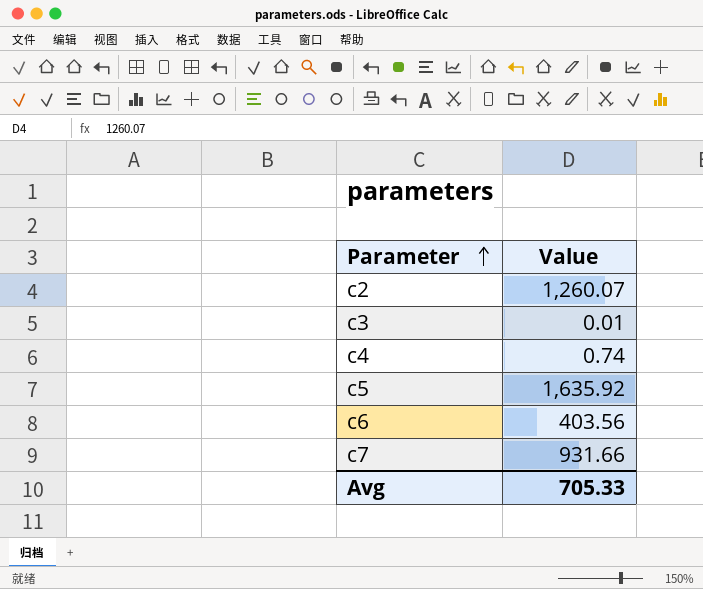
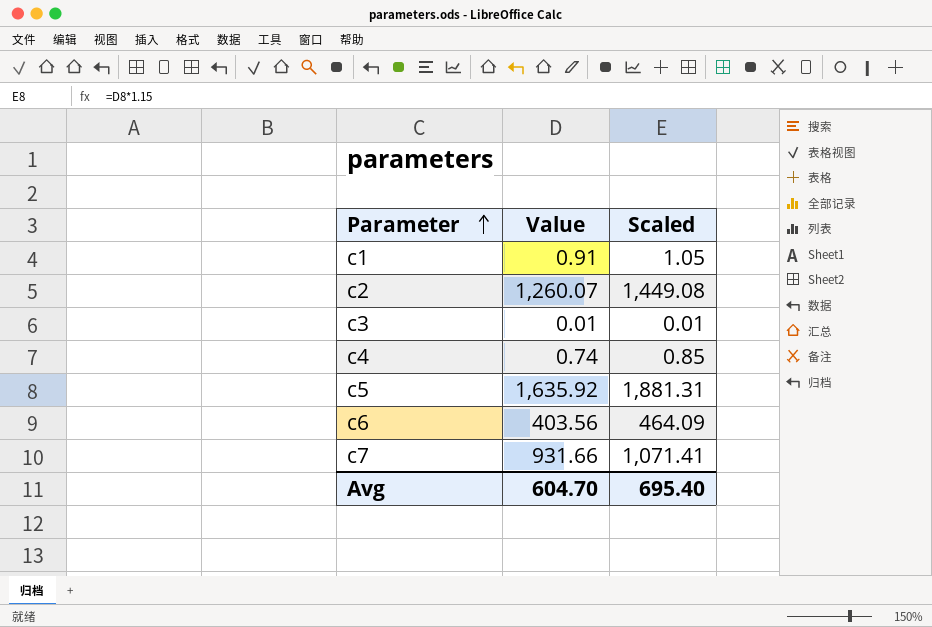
column Scaled | formula: none -> [Value] * 1.15
row c1: none -> 0.91 | 1.05
Avg | Value: 705.33 -> 604.70

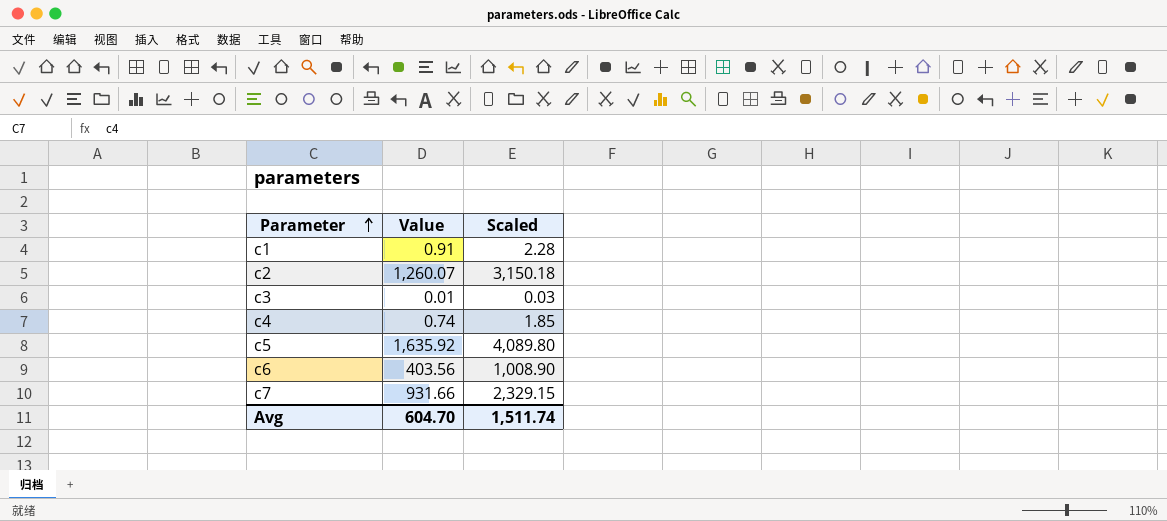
column Scaled | formula: [Value] * 1.15 -> [Value] * 2.5
Avg | Scaled: 695.40 -> 1,511.74

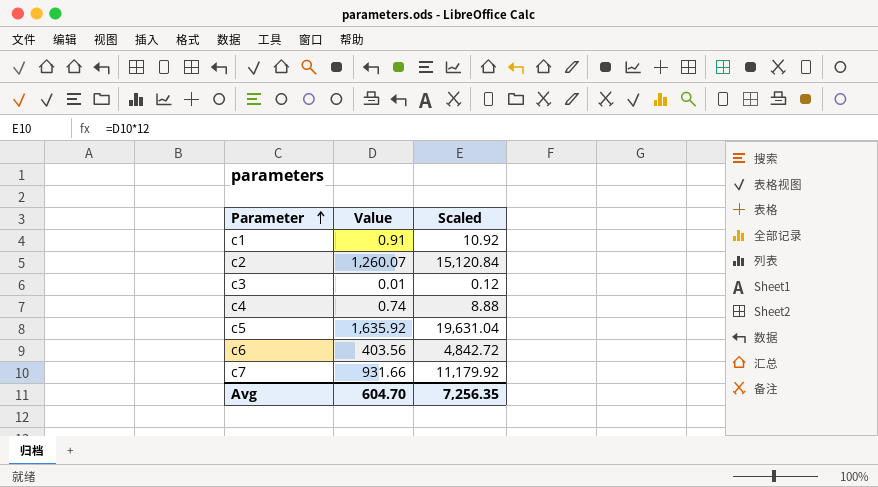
column Scaled | formula: [Value] * 2.5 -> [Value] * 12
Avg | Scaled: 1,511.74 -> 7,256.35

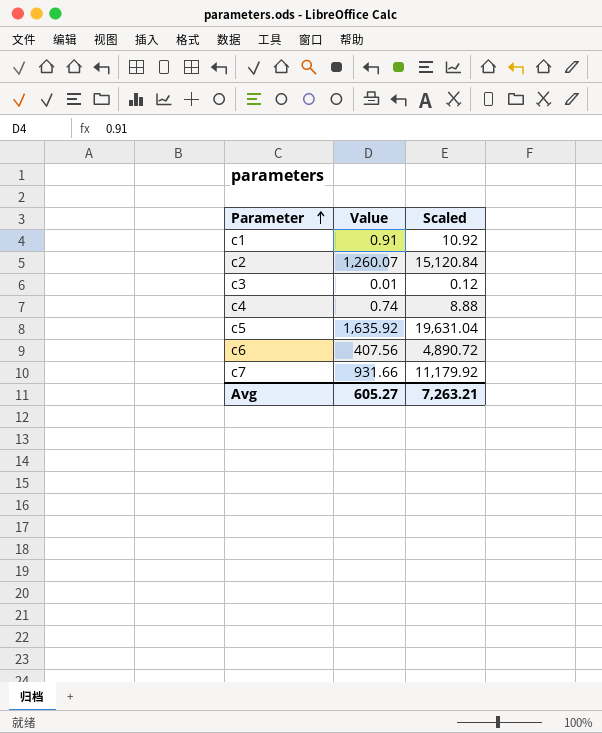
c6 | Value: 403.56 -> 407.56
c6 | Scaled: 4,842.72 -> 4,890.72
Avg | Value: 604.70 -> 605.27
Avg | Scaled: 7,256.35 -> 7,263.21

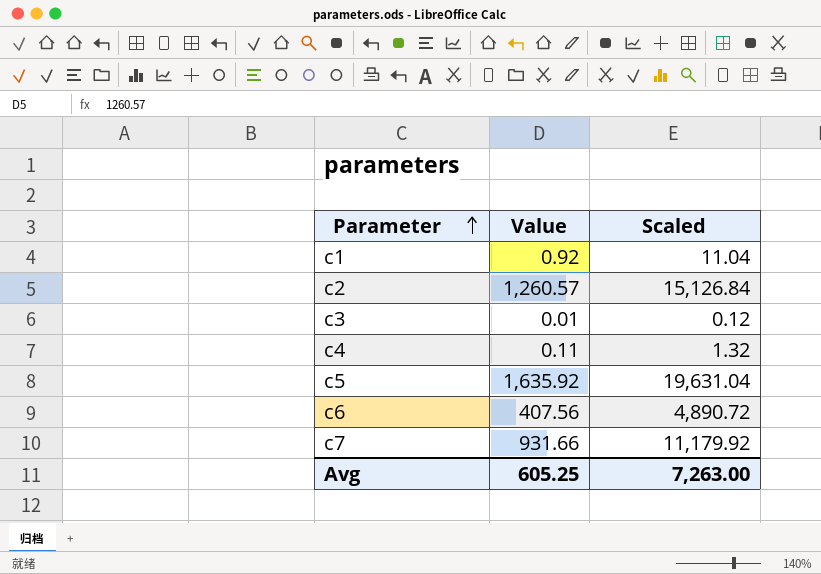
c1 | Value: 0.91 -> 0.92
c1 | Scaled: 10.92 -> 11.04
c2 | Value: 1,260.07 -> 1,260.57
c2 | Scaled: 15,120.84 -> 15,126.84
c4 | Value: 0.74 -> 0.11
c4 | Scaled: 8.88 -> 1.32
Avg | Value: 605.27 -> 605.25
Avg | Scaled: 7,263.21 -> 7,263.00

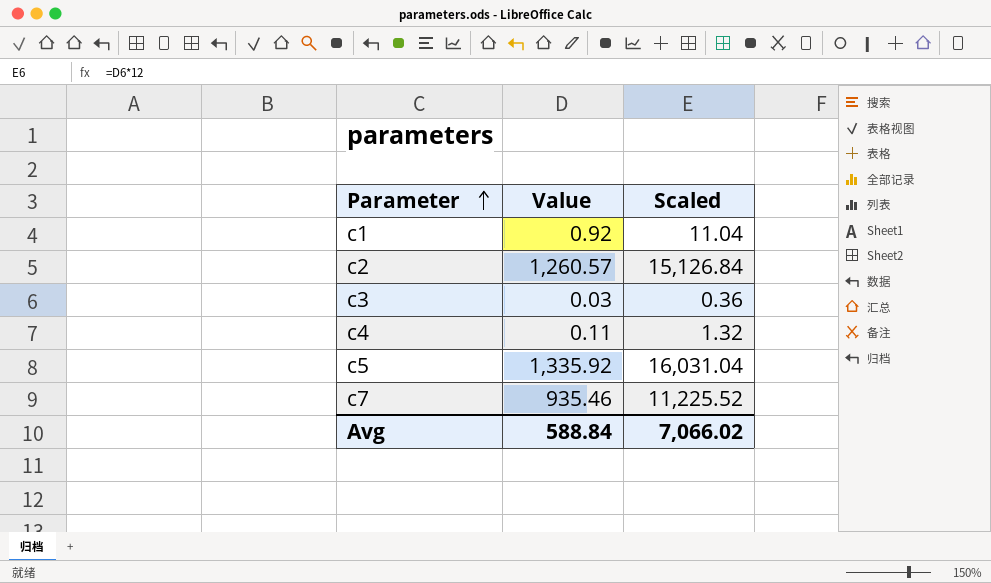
row c6: 407.56 | 4,890.72 -> none
c3 | Value: 0.01 -> 0.03
c3 | Scaled: 0.12 -> 0.36
c5 | Value: 1,635.92 -> 1,335.92
c5 | Scaled: 19,631.04 -> 16,031.04
c7 | Value: 931.66 -> 935.46
c7 | Scaled: 11,179.92 -> 11,225.52
Avg | Value: 605.25 -> 588.84
Avg | Scaled: 7,263.00 -> 7,066.02

